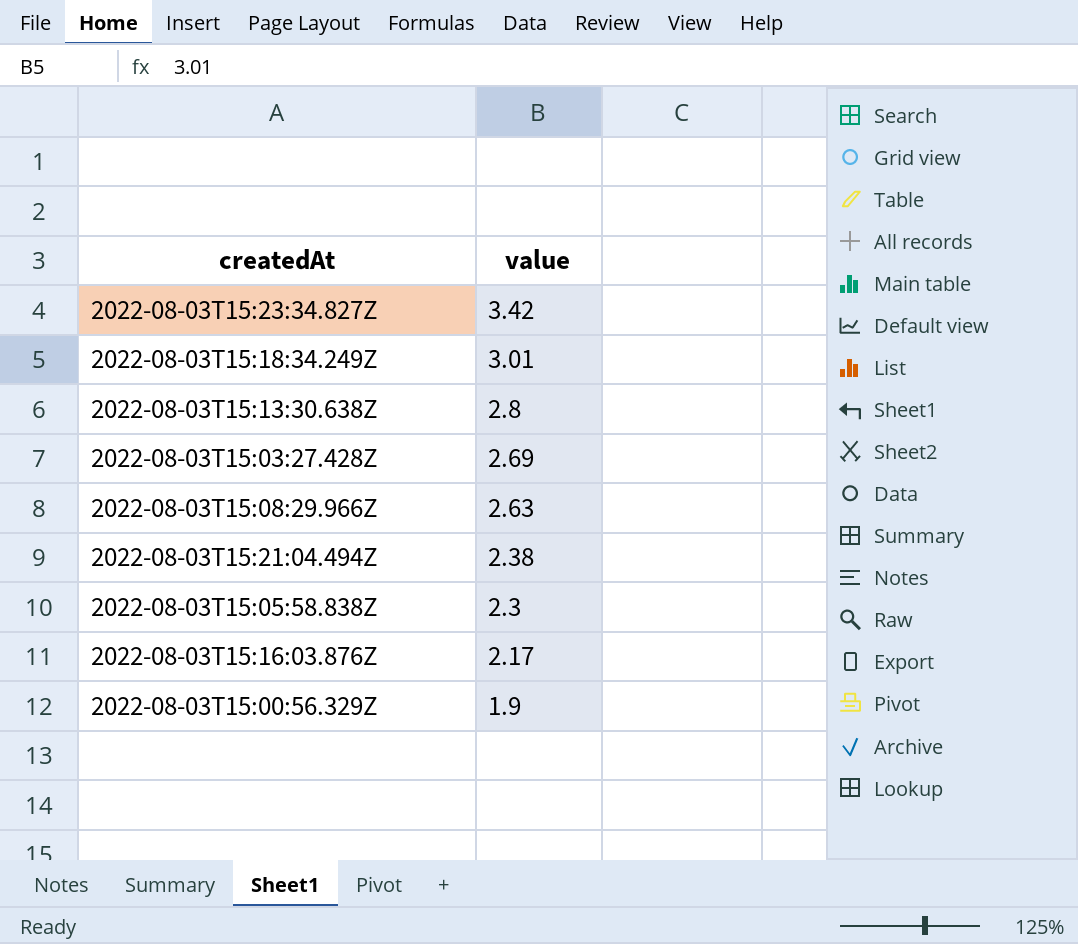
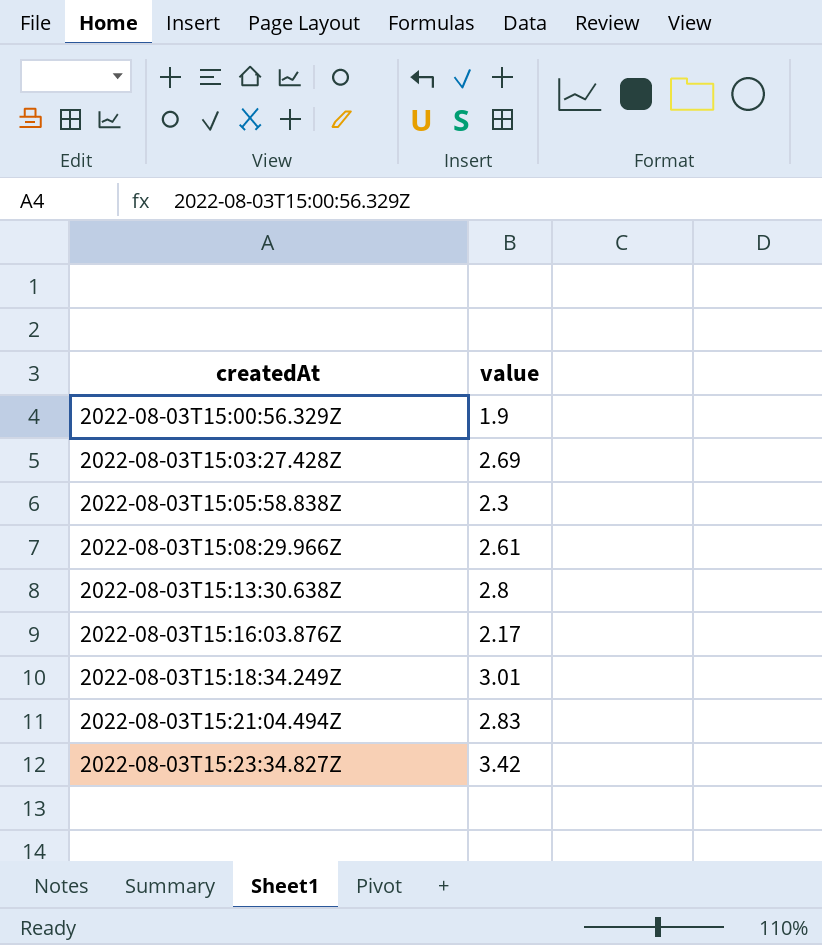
row order: value descending -> createdAt ascending
2022-08-03T15:08:29.966Z | value: 2.63 -> 2.61
2022-08-03T15:21:04.494Z | value: 2.38 -> 2.83

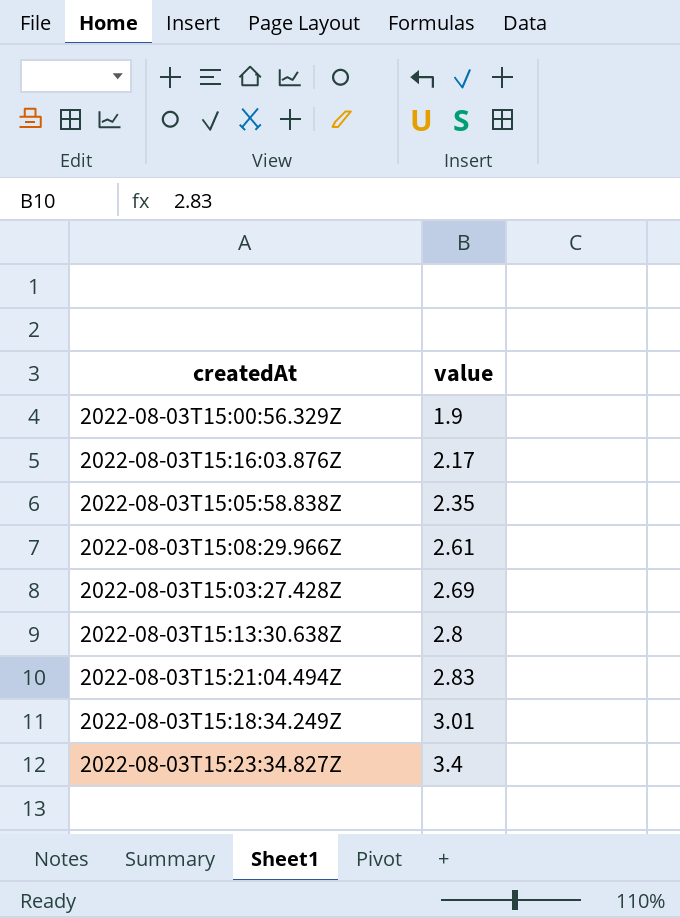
row order: createdAt ascending -> value ascending
2022-08-03T15:05:58.838Z | value: 2.3 -> 2.35
2022-08-03T15:23:34.827Z | value: 3.42 -> 3.4

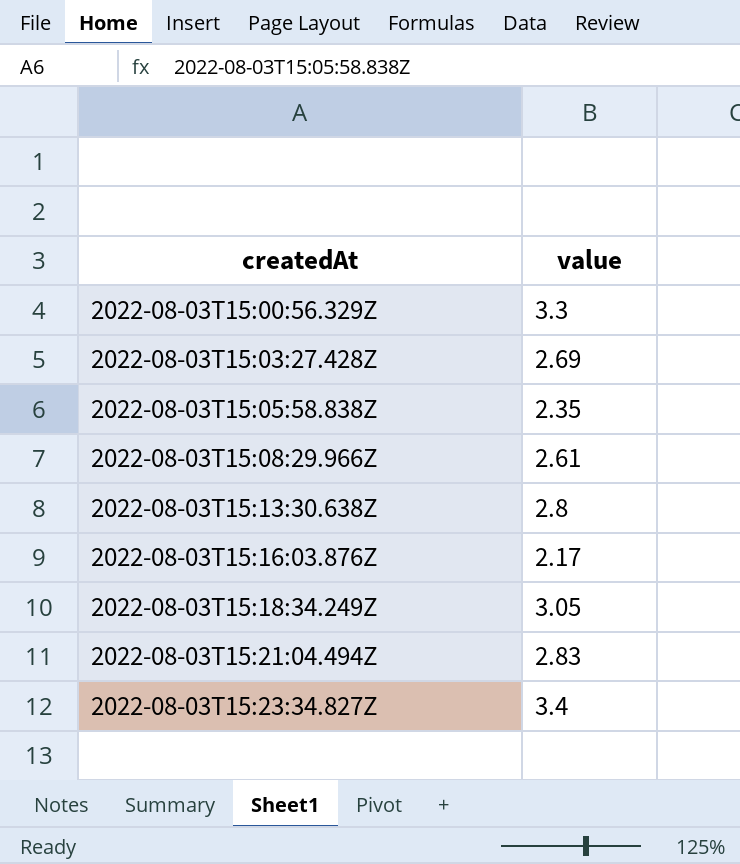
row order: value ascending -> createdAt ascending
2022-08-03T15:00:56.329Z | value: 1.9 -> 3.3
2022-08-03T15:18:34.249Z | value: 3.01 -> 3.05

